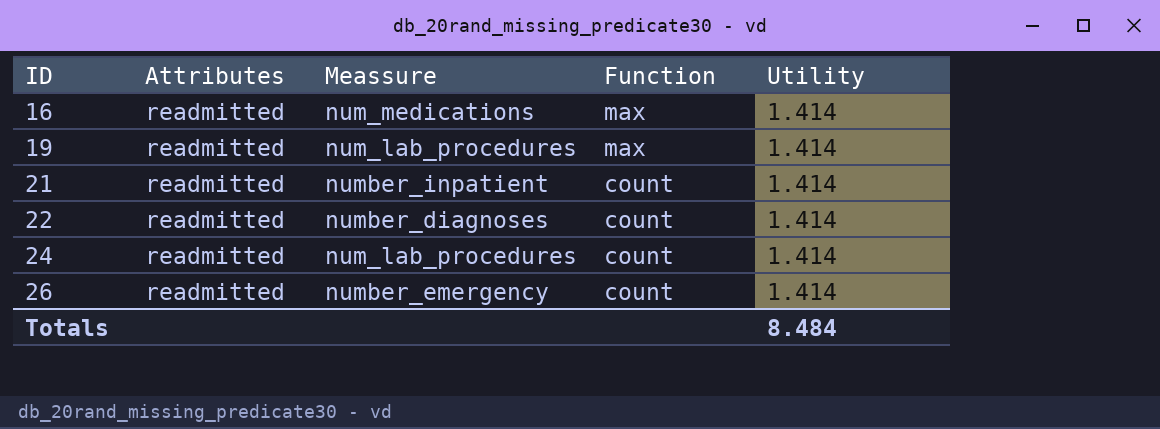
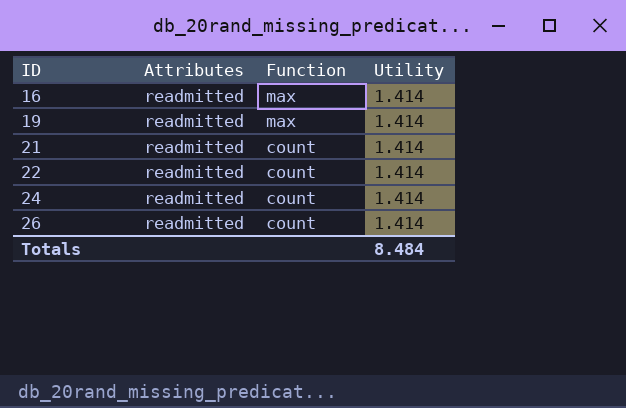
column Meassure | position: 3 -> none

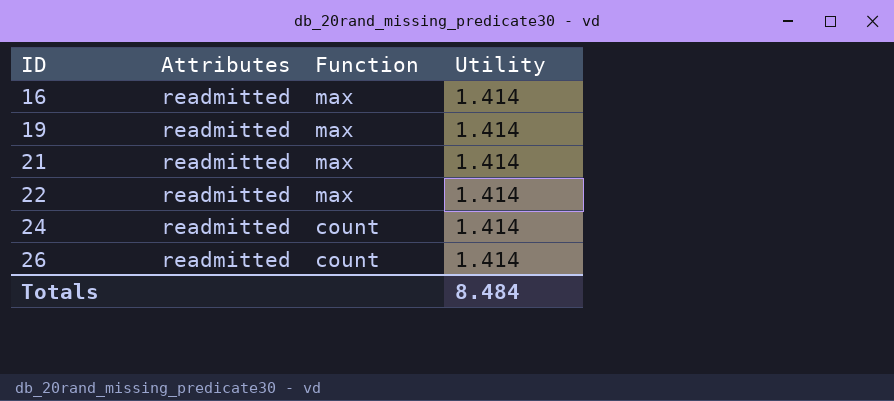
21 | Function: count -> max
22 | Function: count -> max

